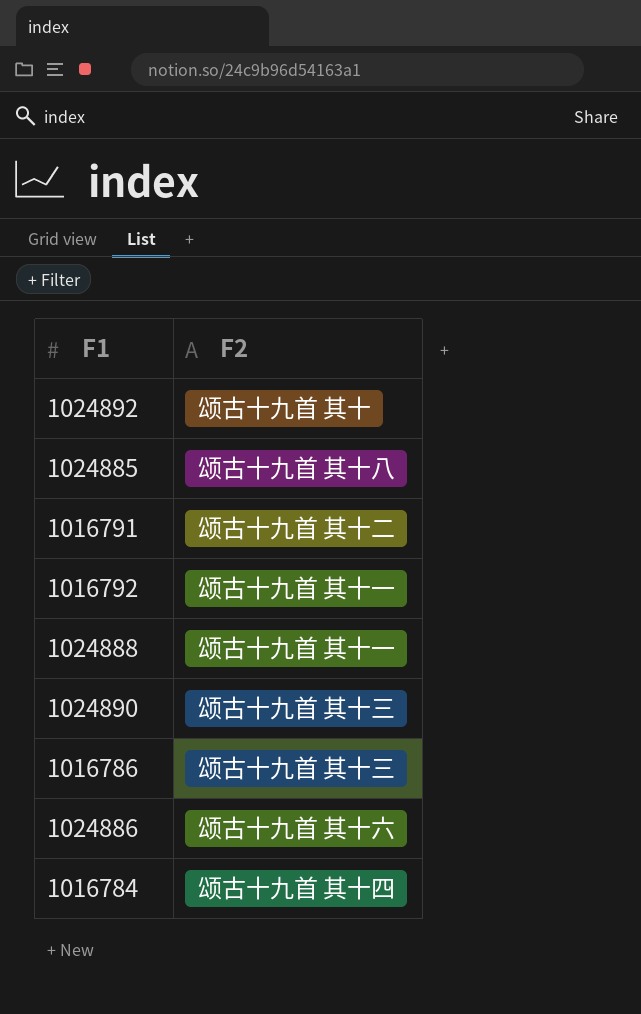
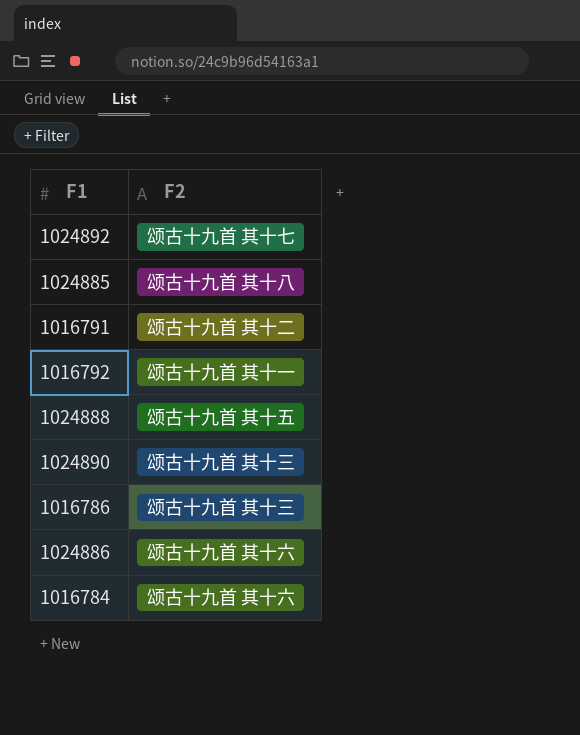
1024892 | F2: 颂古十九首 其十 -> 颂古十九首 其十七
1024888 | F2: 颂古十九首 其十一 -> 颂古十九首 其十五
1016784 | F2: 颂古十九首 其十四 -> 颂古十九首 其十六

